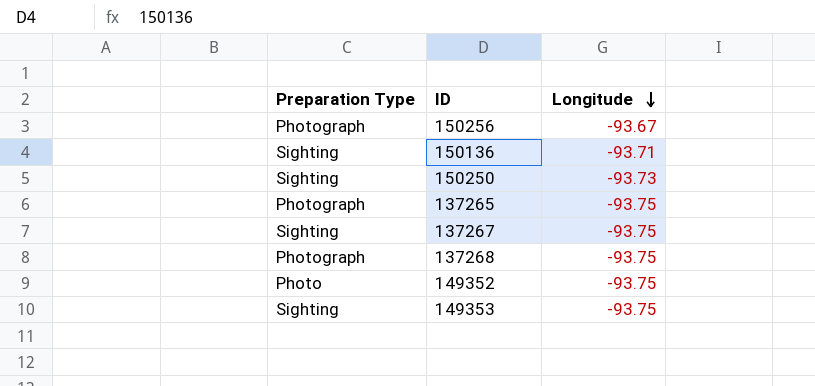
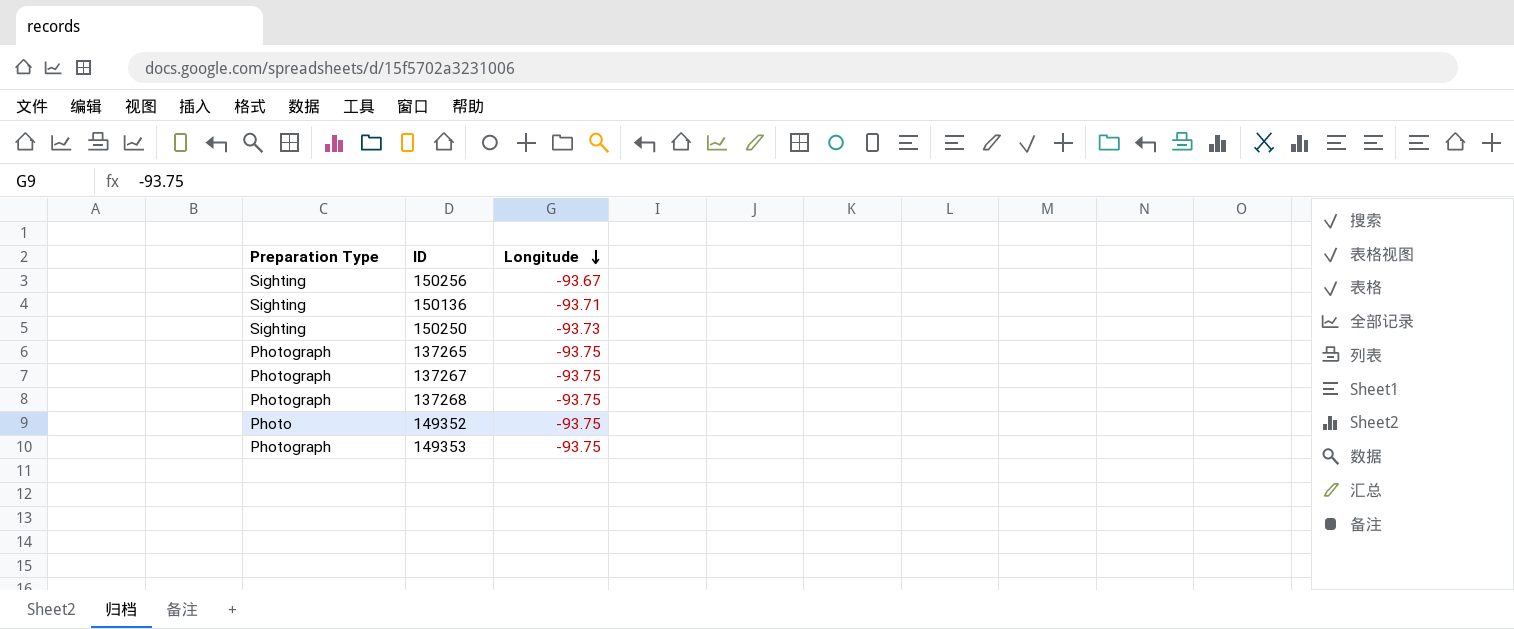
150256 | Preparation Type: Photograph -> Sighting
137267 | Preparation Type: Sighting -> Photograph
149353 | Preparation Type: Sighting -> Photograph

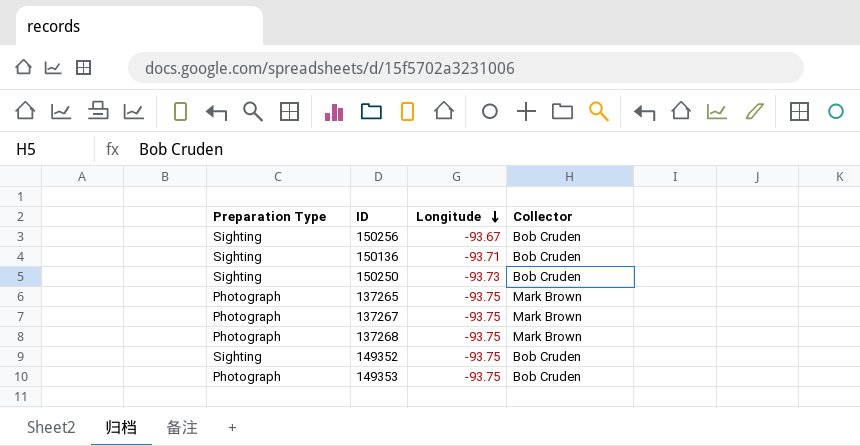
column Collector | position: none -> 4
149352 | Preparation Type: Photo -> Sighting

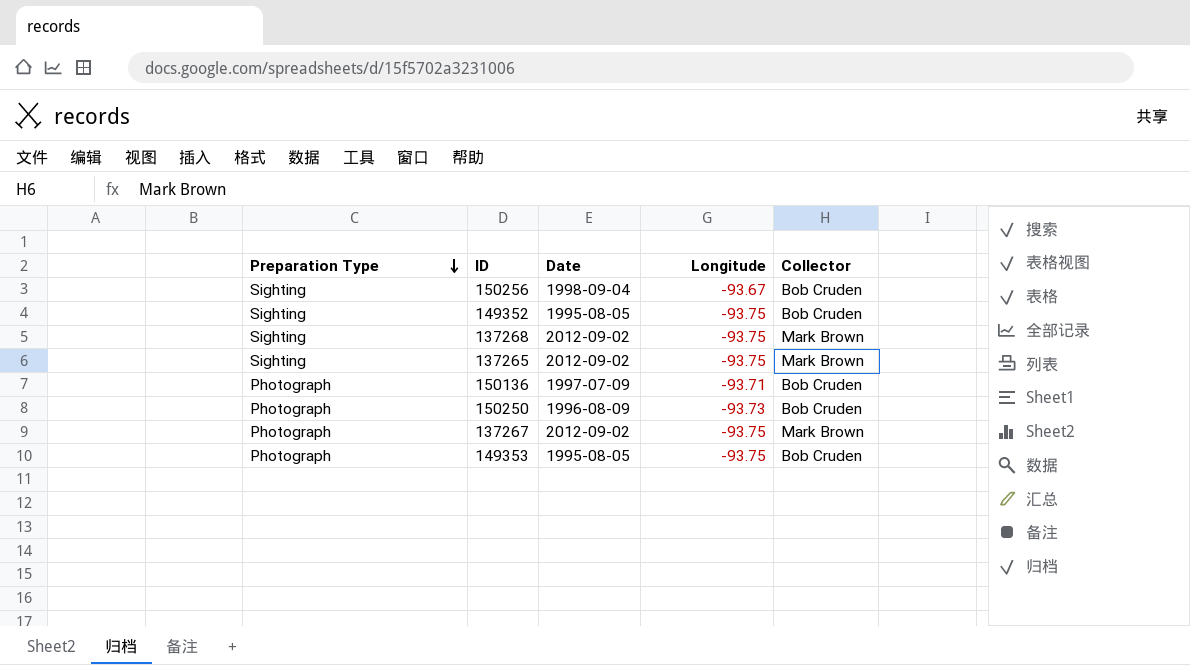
row order: Longitude descending -> Preparation Type descending
column Date | position: none -> 3
137268 | Preparation Type: Photograph -> Sighting
137265 | Preparation Type: Photograph -> Sighting
150136 | Preparation Type: Sighting -> Photograph
150250 | Preparation Type: Sighting -> Photograph

